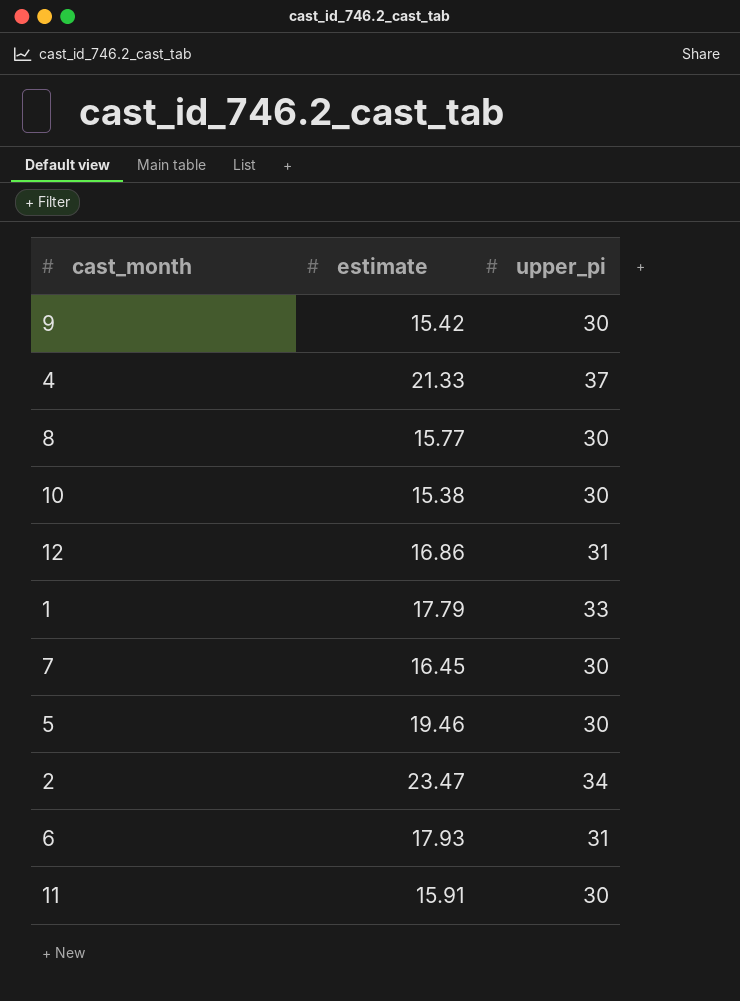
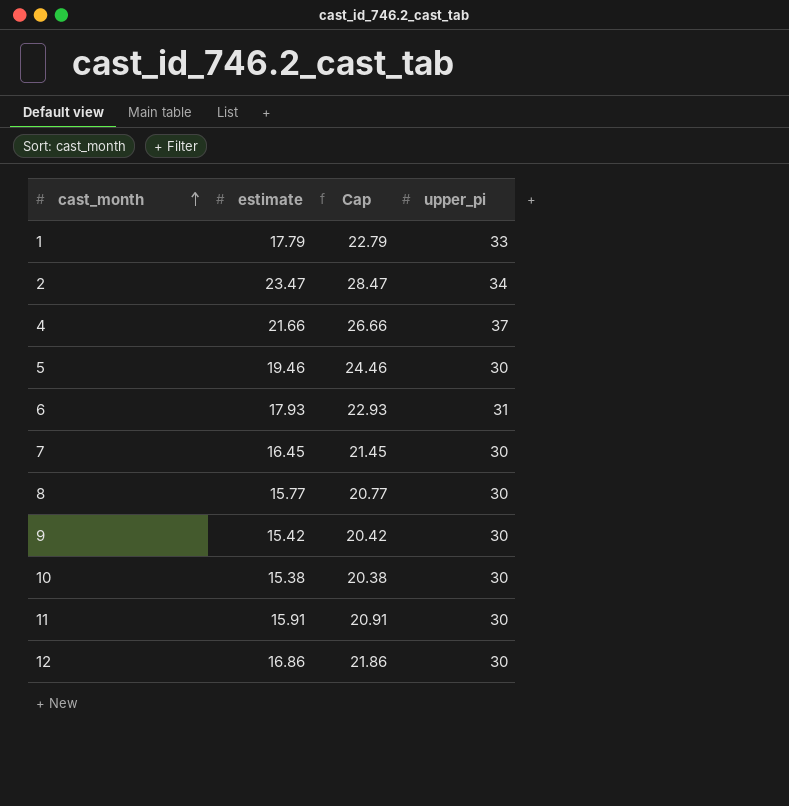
row order: none -> cast_month ascending
column Cap | formula: none -> [estimate] + 5
4 | estimate: 21.33 -> 21.66
12 | upper_pi: 31 -> 30

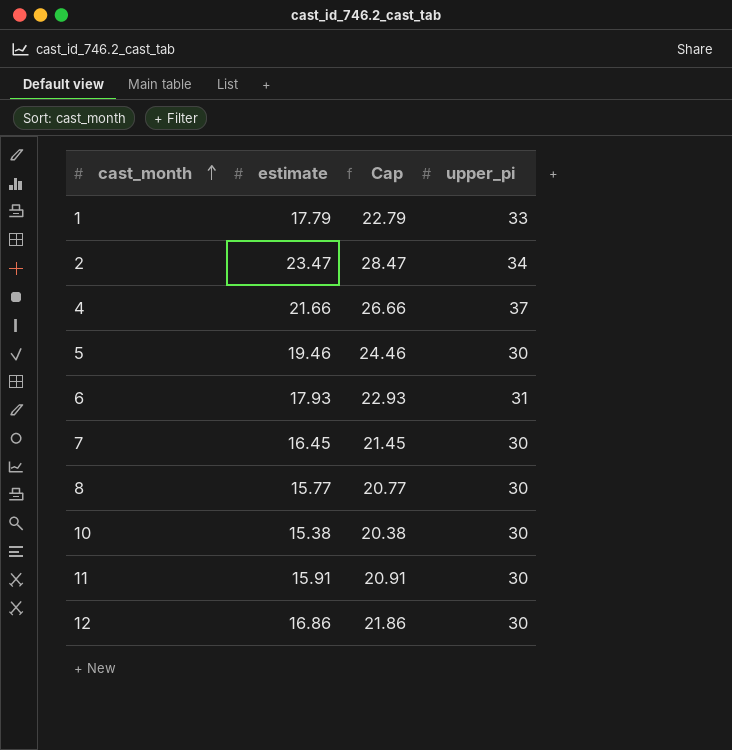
row 9: 15.42 | 20.42 | 30 -> none

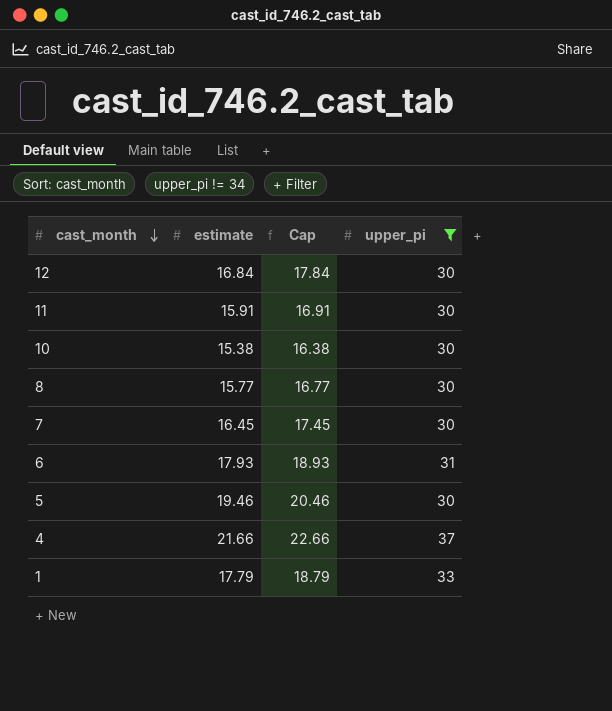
filter: none -> upper_pi != 34
row order: cast_month ascending -> cast_month descending
column Cap | formula: [estimate] + 5 -> [estimate] + 1
12 | estimate: 16.86 -> 16.84

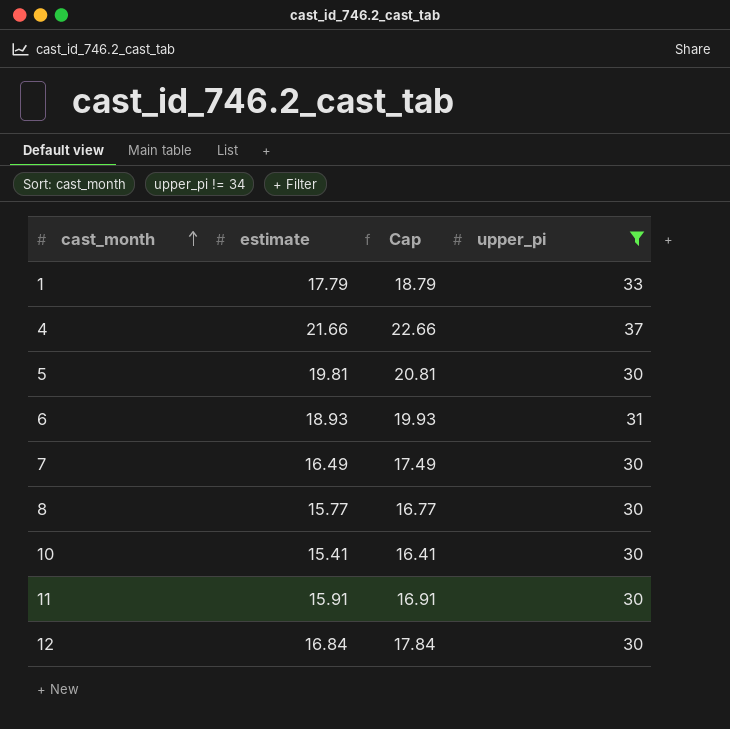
row order: cast_month descending -> cast_month ascending
5 | estimate: 19.46 -> 19.81
5 | Cap: 20.46 -> 20.81
6 | estimate: 17.93 -> 18.93
6 | Cap: 18.93 -> 19.93
7 | estimate: 16.45 -> 16.49
7 | Cap: 17.45 -> 17.49
10 | estimate: 15.38 -> 15.41
10 | Cap: 16.38 -> 16.41

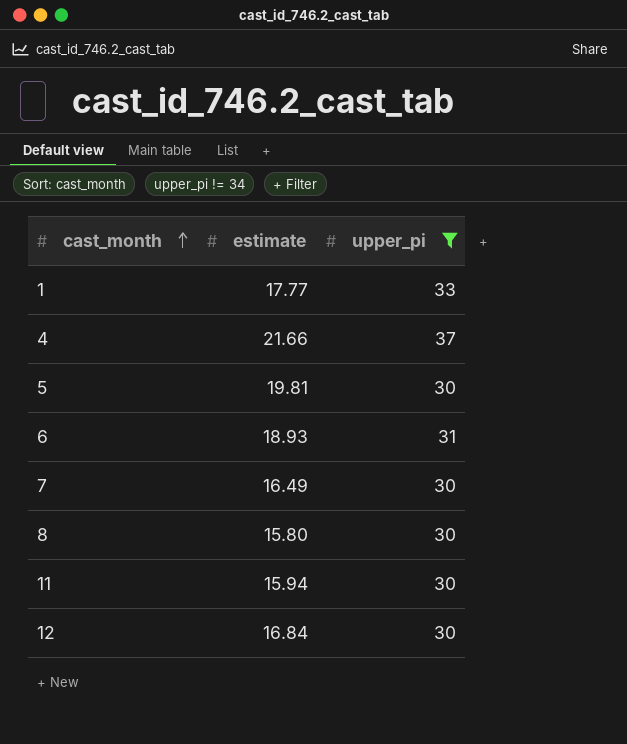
column Cap | formula: [estimate] + 1 -> none
row 10: 15.41 | 16.41 | 30 -> none
1 | estimate: 17.79 -> 17.77
8 | estimate: 15.77 -> 15.80
11 | estimate: 15.91 -> 15.94

